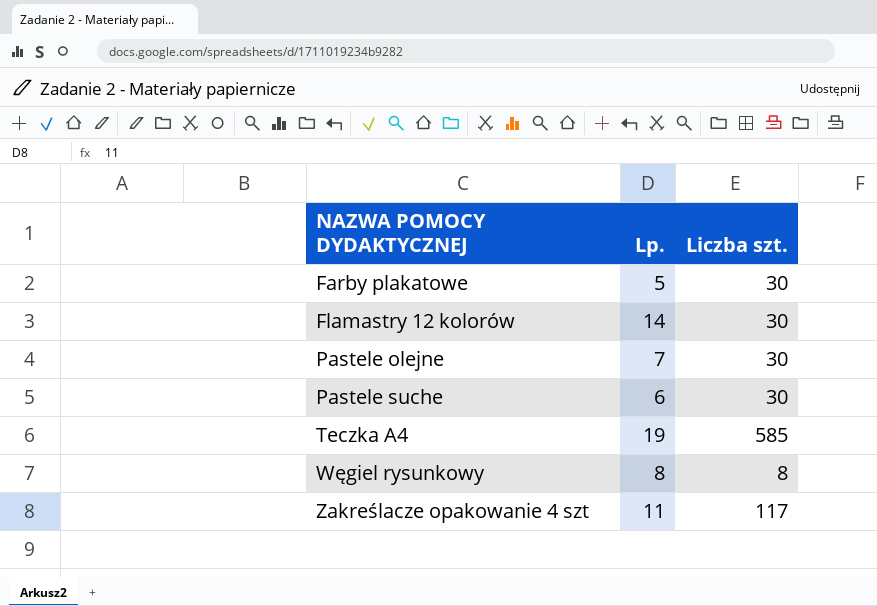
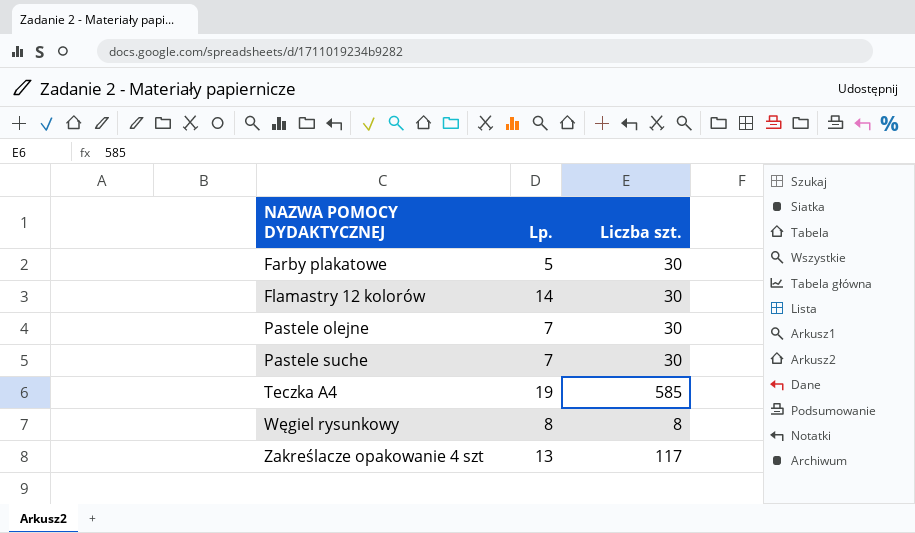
Pastele suche | Lp.: 6 -> 7
Zakreślacze opakowanie 4 szt | Lp.: 11 -> 13

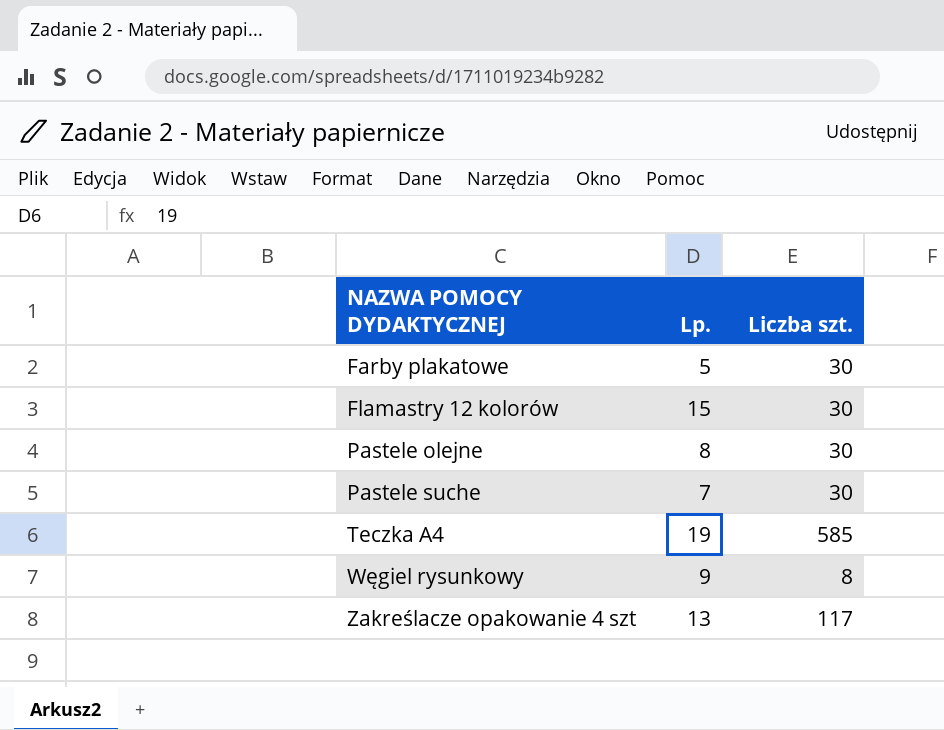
Flamastry 12 kolorów | Lp.: 14 -> 15
Pastele olejne | Lp.: 7 -> 8
Węgiel rysunkowy | Lp.: 8 -> 9

